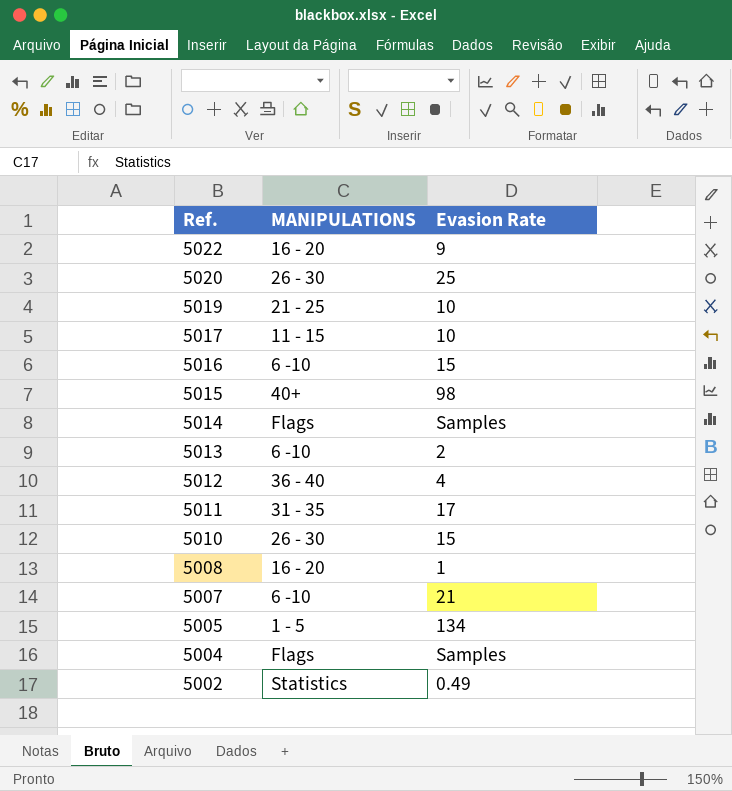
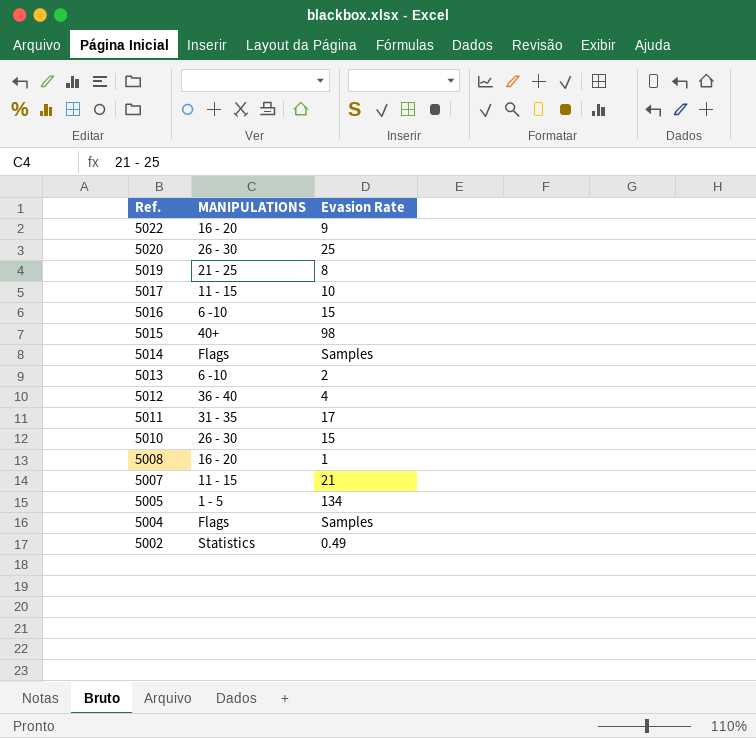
5019 | Evasion Rate: 10 -> 8
5007 | MANIPULATIONS: 6 -10 -> 11 - 15

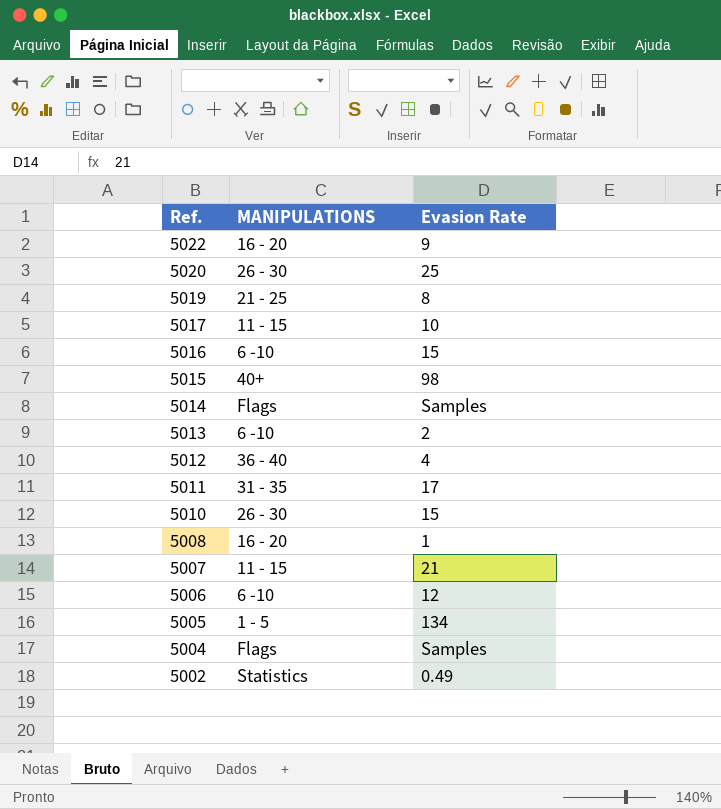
row 5006: none -> 6 -10 | 12

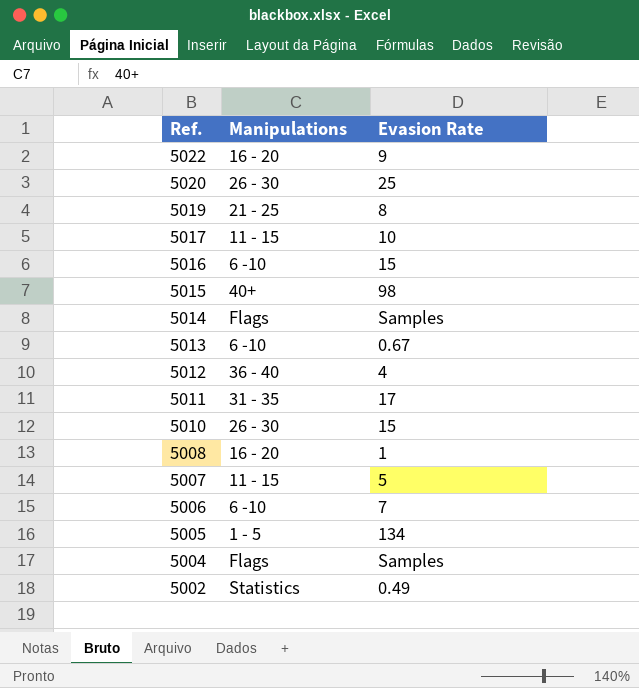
column name: MANIPULATIONS -> Manipulations
5013 | Evasion Rate: 2 -> 0.67
5007 | Evasion Rate: 21 -> 5
5006 | Evasion Rate: 12 -> 7

